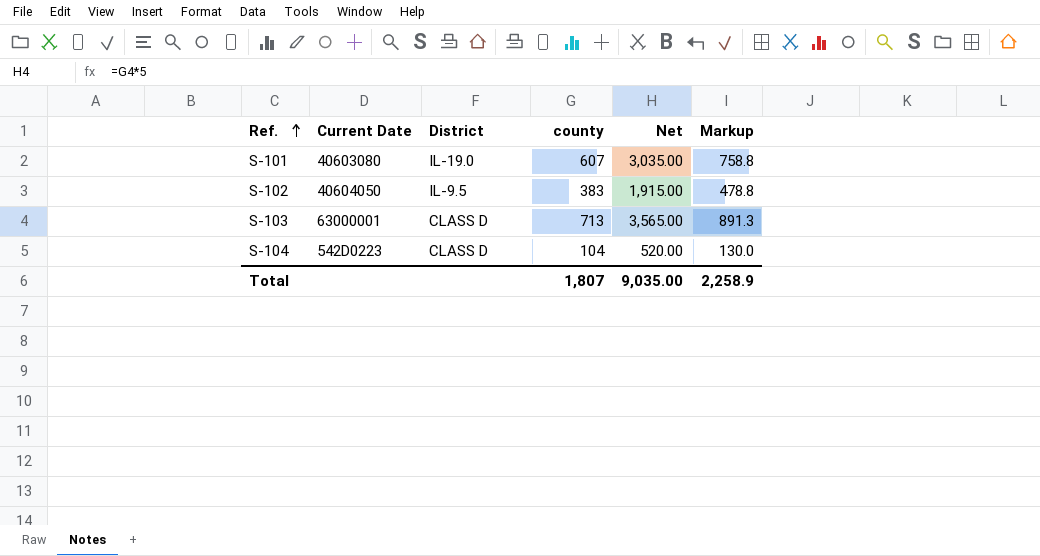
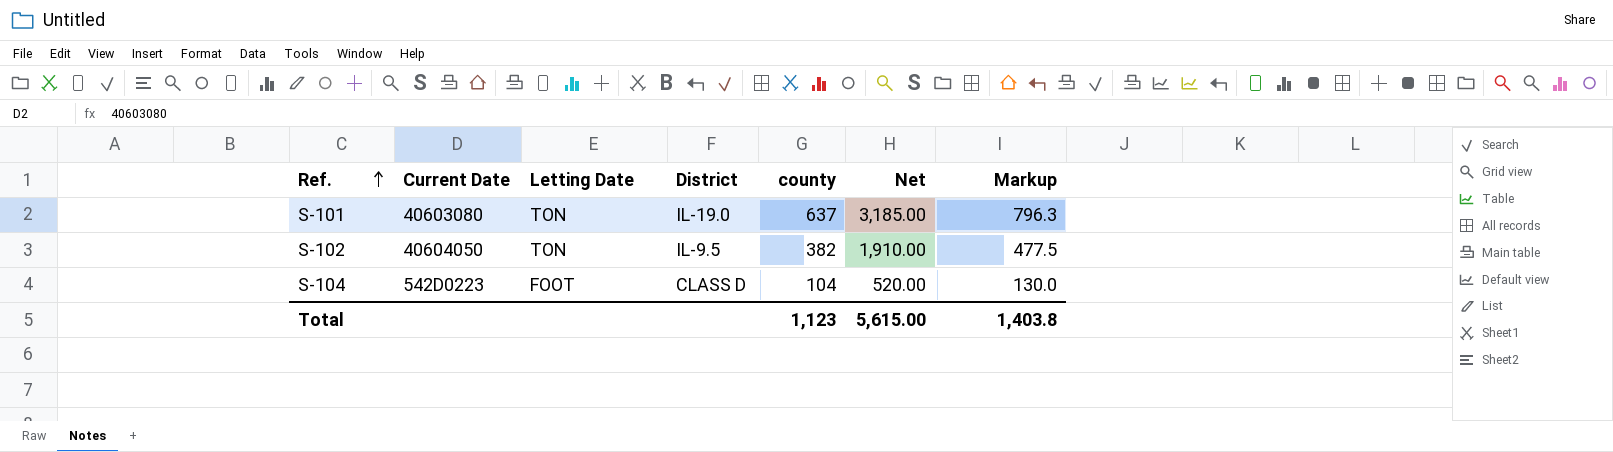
column Letting Date | position: none -> 3
row S-103: 63000001 | CLASS D | 713 | 3,565.00 | 891.3 -> none
S-101 | county: 607 -> 637
S-101 | Net: 3,035.00 -> 3,185.00
S-101 | Markup: 758.8 -> 796.3
S-102 | county: 383 -> 382
S-102 | Net: 1,915.00 -> 1,910.00
S-102 | Markup: 478.8 -> 477.5
Total | county: 1,807 -> 1,123
Total | Net: 9,035.00 -> 5,615.00
Total | Markup: 2,258.9 -> 1,403.8

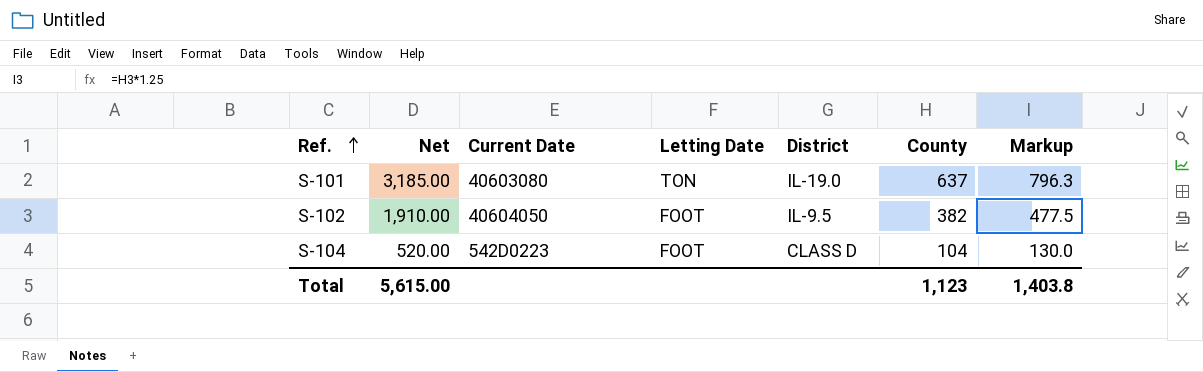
column Net | position: 6 -> 2
column name: county -> County
S-102 | Letting Date: TON -> FOOT

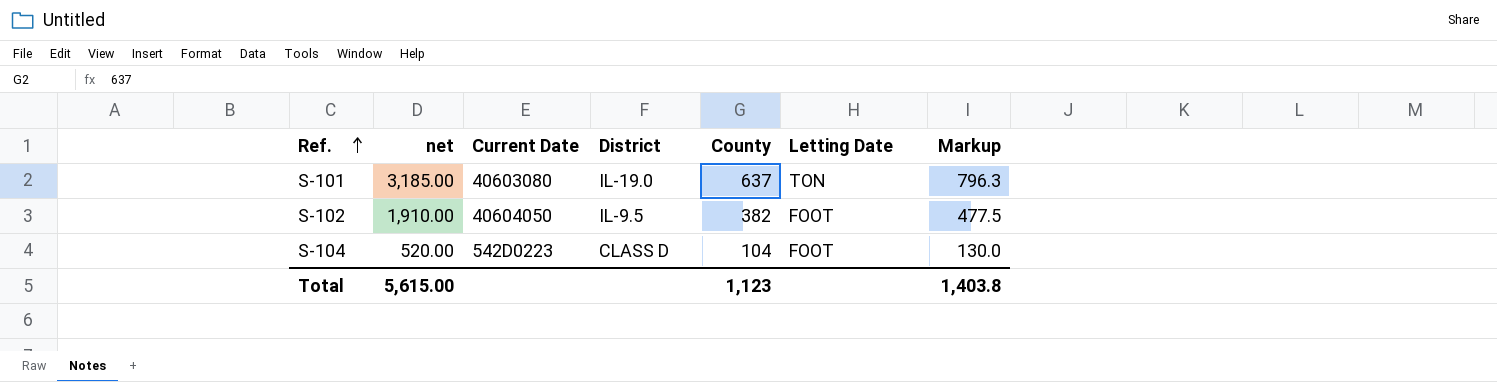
column name: Net -> net
column Letting Date | position: 4 -> 6

